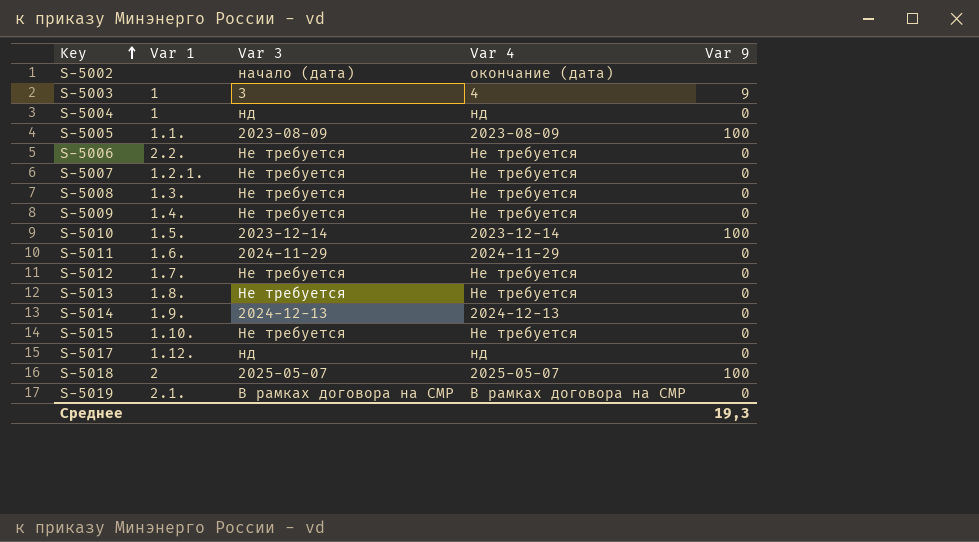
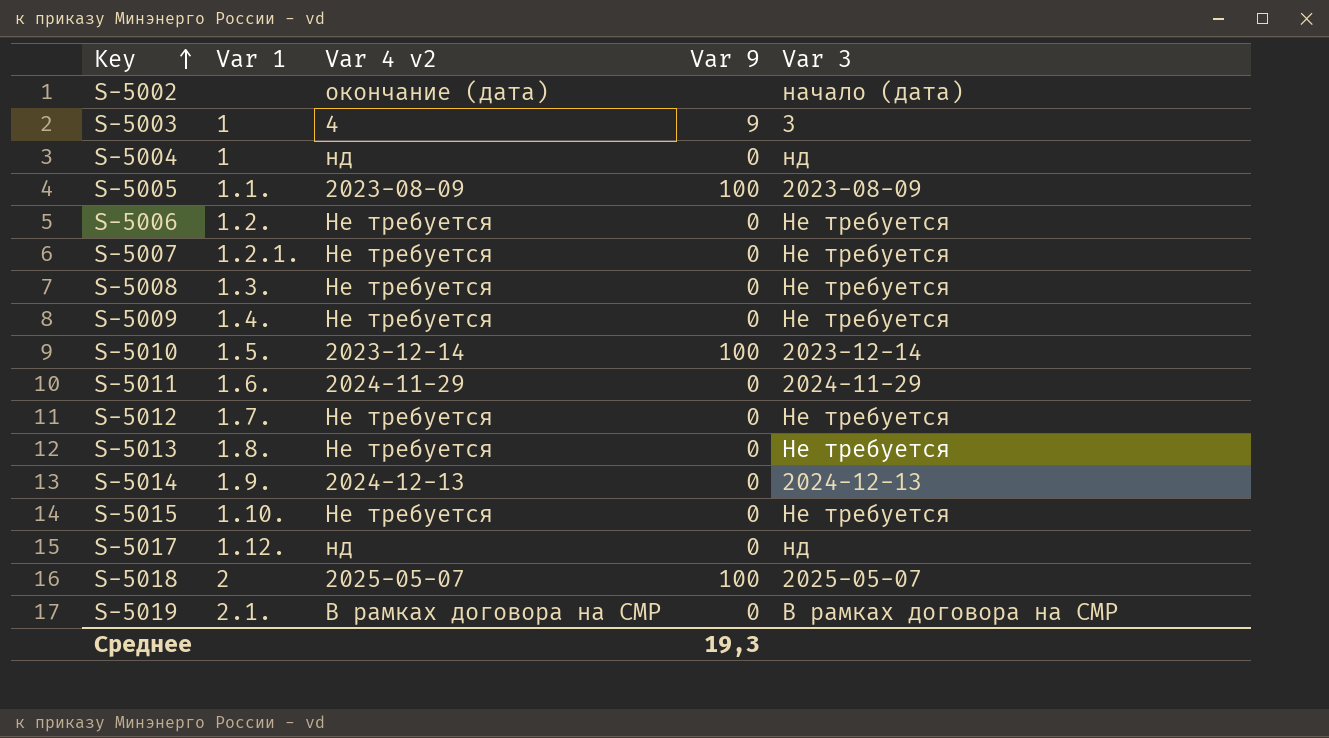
column name: Var 4 -> Var 4 v2
column Var 3 | position: 3 -> 5
S-5006 | Var 1: 2.2. -> 1.2.

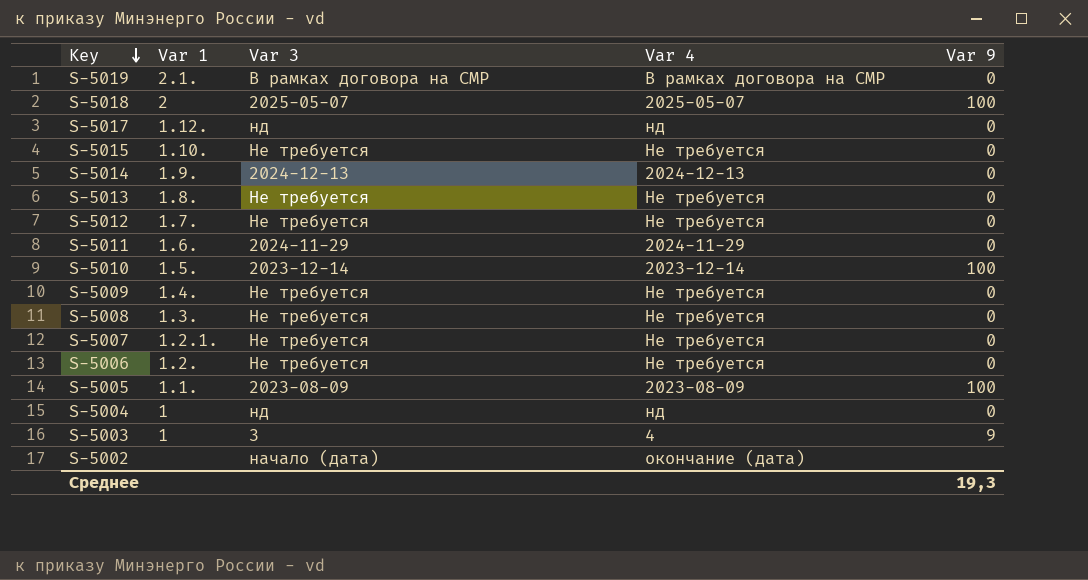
row order: Key ascending -> Key descending
column Var 3 | position: 5 -> 3
column name: Var 4 v2 -> Var 4

